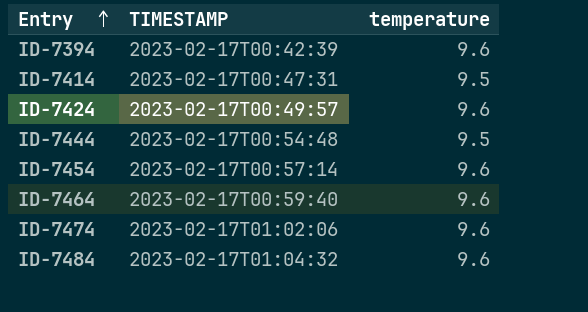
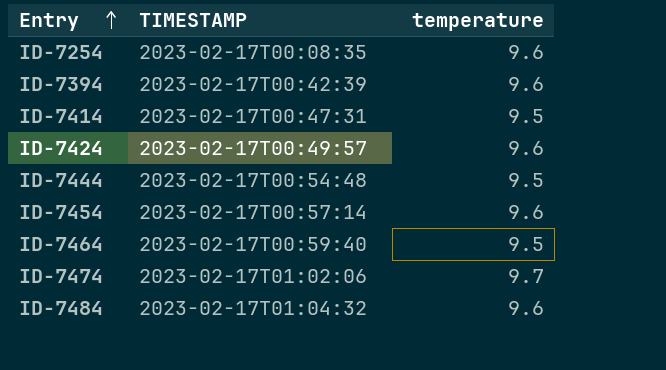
row ID-7254: none -> 2023-02-17T00:08:35 | 9.6
ID-7464 | temperature: 9.6 -> 9.5
ID-7474 | temperature: 9.6 -> 9.7

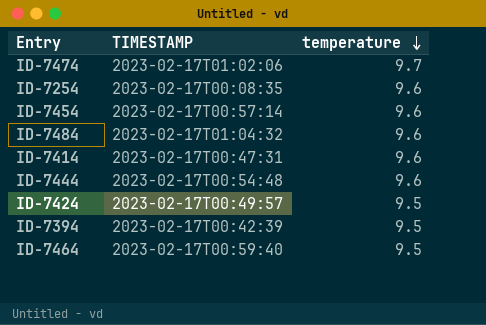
row order: Entry ascending -> temperature descending
ID-7414 | temperature: 9.5 -> 9.6
ID-7444 | temperature: 9.5 -> 9.6
ID-7424 | temperature: 9.6 -> 9.5
ID-7394 | temperature: 9.6 -> 9.5

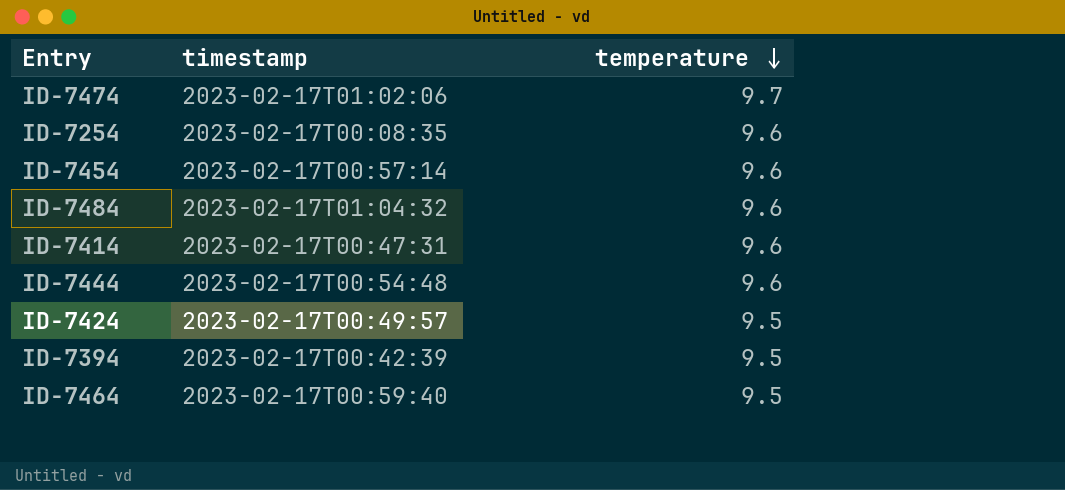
column name: TIMESTAMP -> timestamp

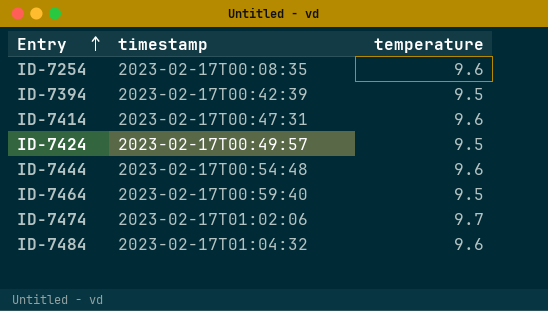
row order: temperature descending -> Entry ascending
row ID-7454: 2023-02-17T00:57:14 | 9.6 -> none

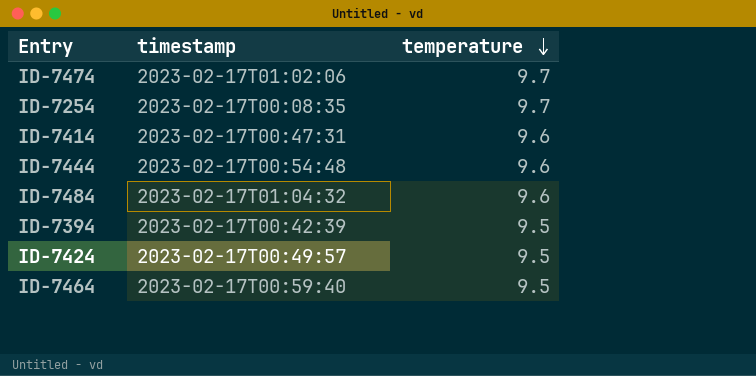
row order: Entry ascending -> temperature descending
ID-7254 | temperature: 9.6 -> 9.7

